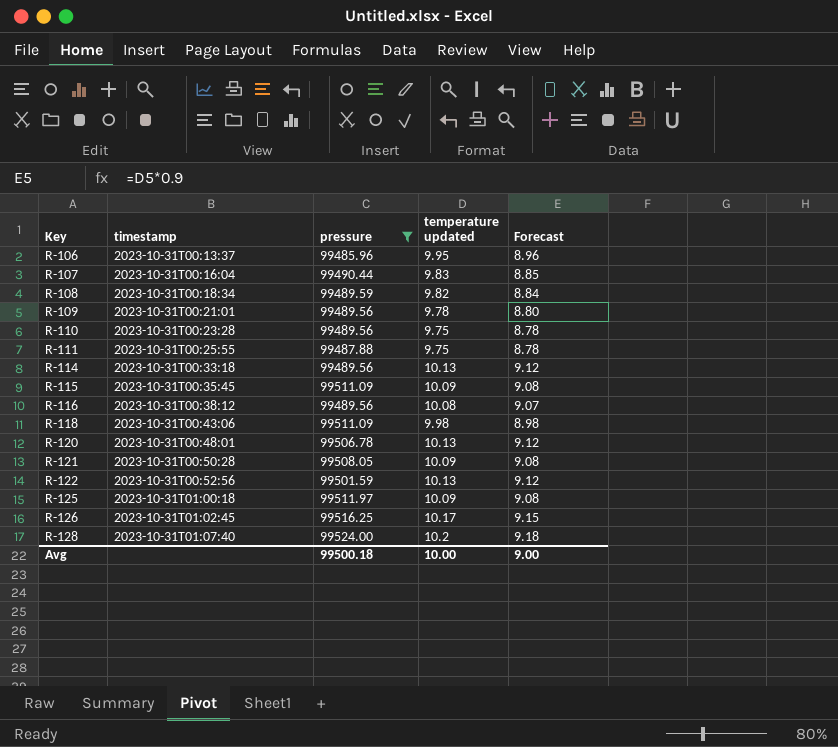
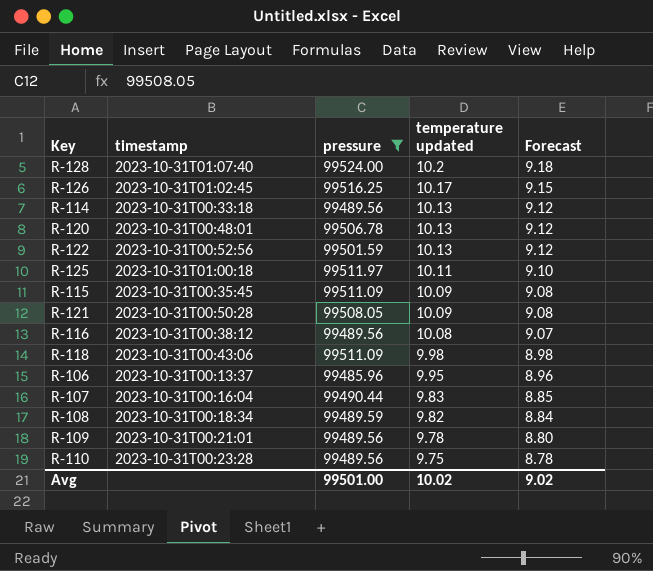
row order: Key ascending -> temperature updated descending
row R-111: 2023-10-31T00:25:55 | 99487.88 | 9.75 | 8.78 -> none
R-125 | temperature updated: 10.09 -> 10.11
R-125 | Forecast: 9.08 -> 9.10
Avg | pressure: 99500.18 -> 99501.00
Avg | temperature updated: 10.00 -> 10.02
Avg | Forecast: 9.00 -> 9.02

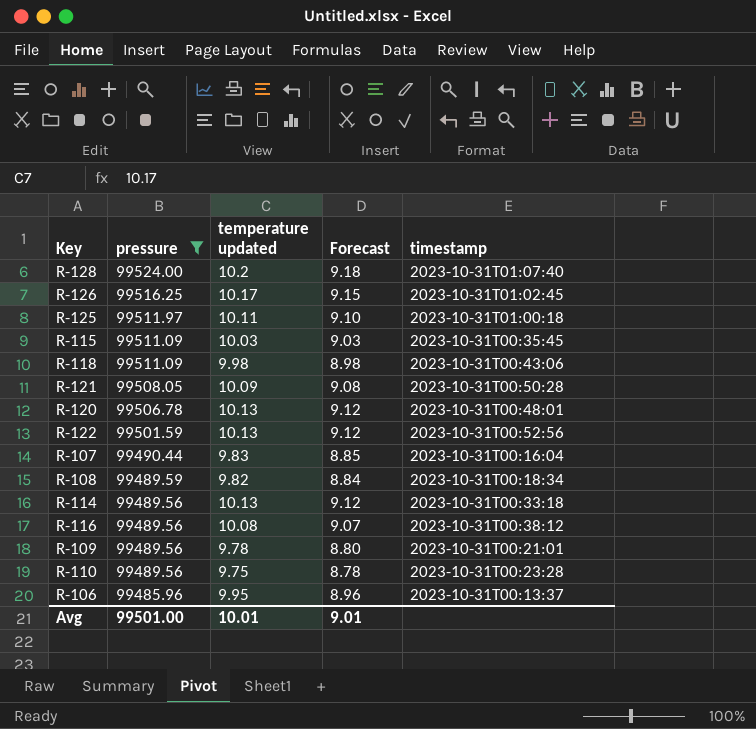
row order: temperature updated descending -> pressure descending
column timestamp | position: 2 -> 5
R-115 | temperature updated: 10.09 -> 10.03
R-115 | Forecast: 9.08 -> 9.03
Avg | temperature updated: 10.02 -> 10.01
Avg | Forecast: 9.02 -> 9.01

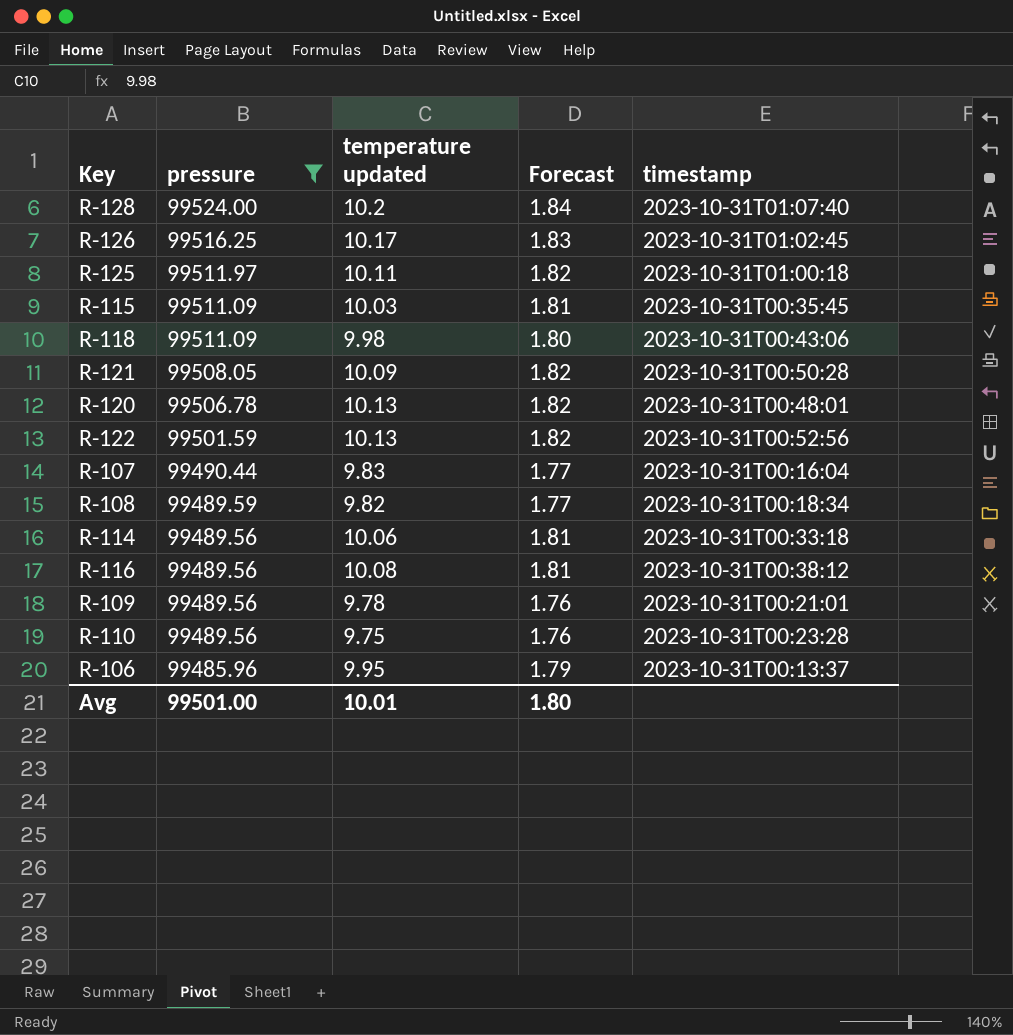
column Forecast | formula: [temperature updated] * 0.9 -> [temperature updated] * 0.18
R-114 | temperature updated: 10.13 -> 10.06
Avg | Forecast: 9.01 -> 1.80

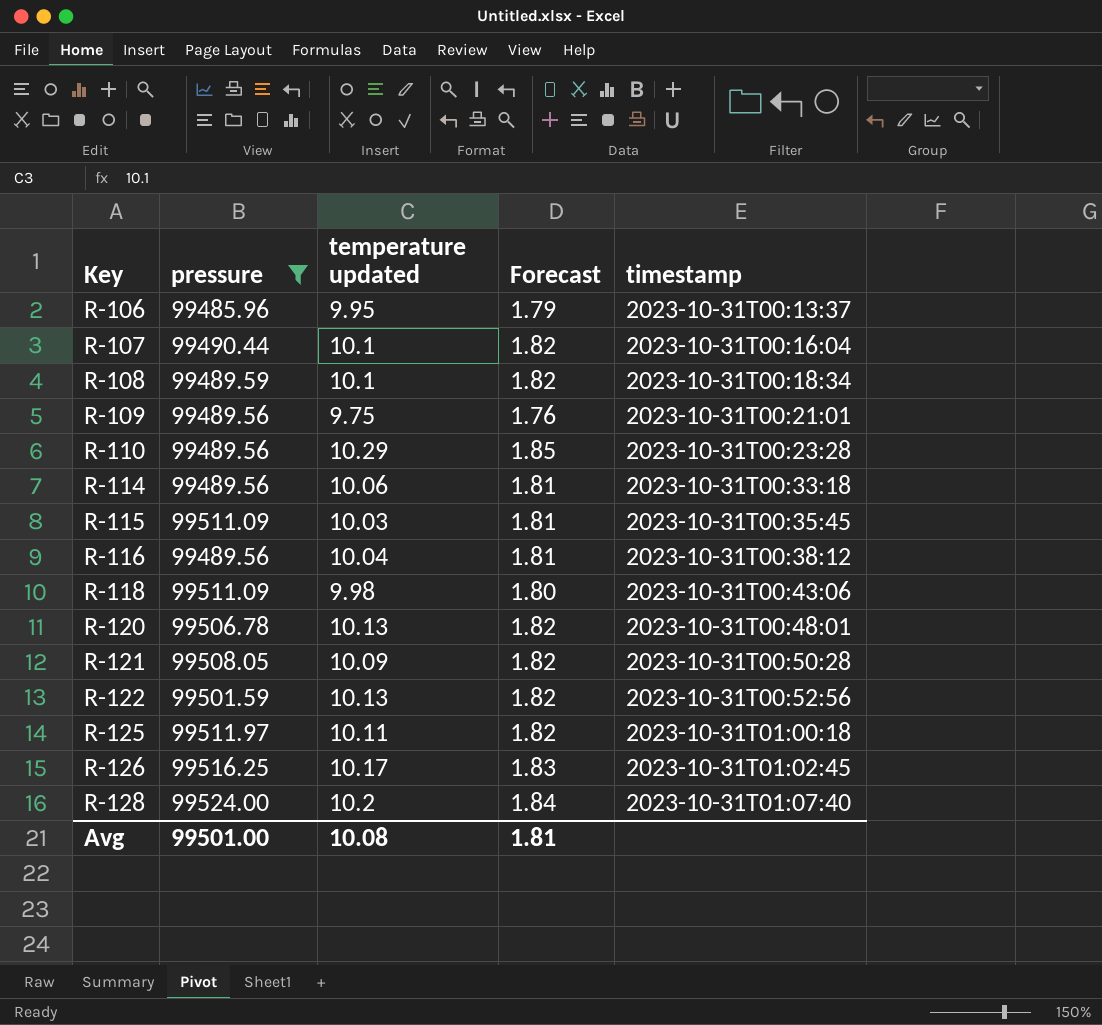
row order: pressure descending -> Key ascending
R-107 | temperature updated: 9.83 -> 10.1
R-107 | Forecast: 1.77 -> 1.82
R-108 | temperature updated: 9.82 -> 10.1
R-108 | Forecast: 1.77 -> 1.82
R-109 | temperature updated: 9.78 -> 9.75
R-110 | temperature updated: 9.75 -> 10.29
R-110 | Forecast: 1.76 -> 1.85
R-116 | temperature updated: 10.08 -> 10.04
Avg | temperature updated: 10.01 -> 10.08
Avg | Forecast: 1.80 -> 1.81

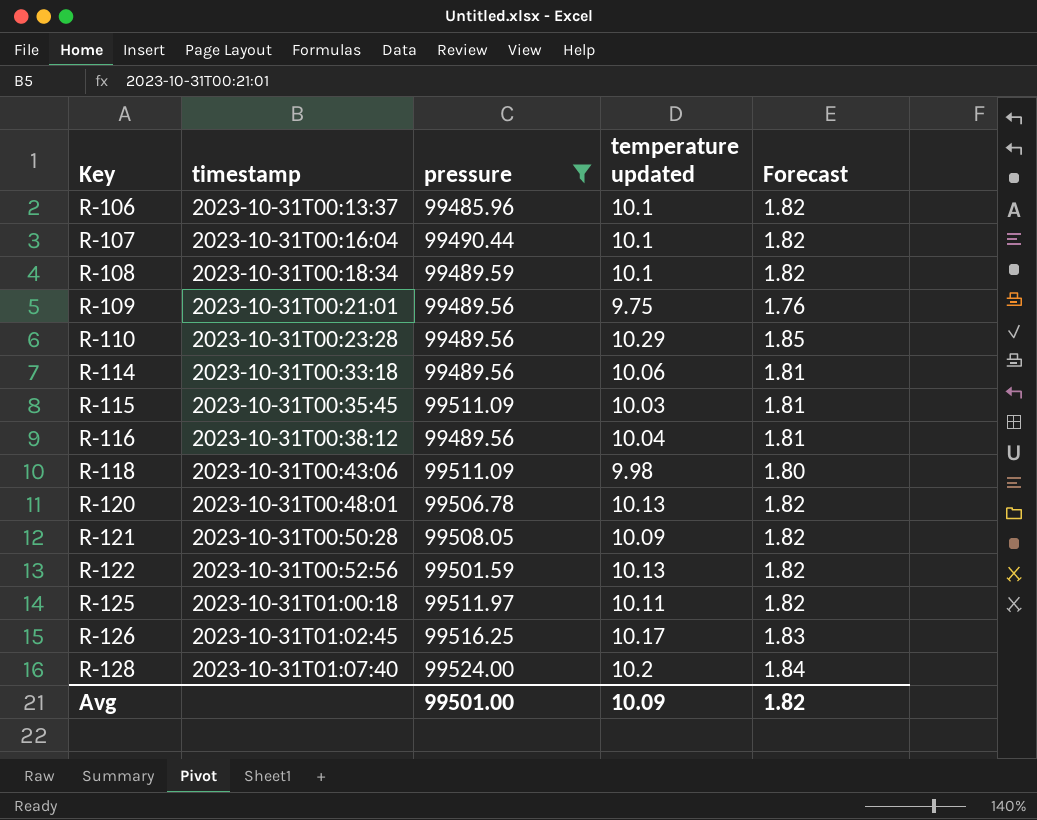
column timestamp | position: 5 -> 2
R-106 | temperature updated: 9.95 -> 10.1
R-106 | Forecast: 1.79 -> 1.82
Avg | temperature updated: 10.08 -> 10.09
Avg | Forecast: 1.81 -> 1.82

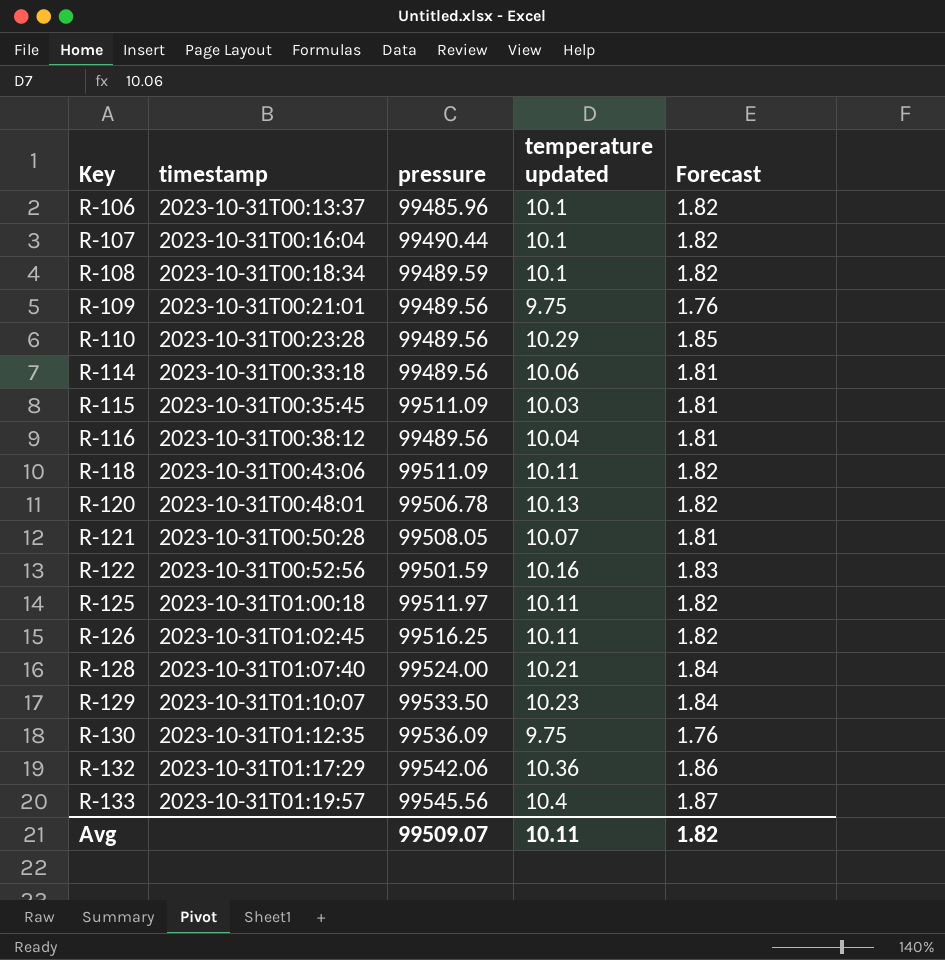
filter: pressure <= 99524.00 -> none
R-118 | temperature updated: 9.98 -> 10.11
R-118 | Forecast: 1.80 -> 1.82
R-121 | temperature updated: 10.09 -> 10.07
R-121 | Forecast: 1.82 -> 1.81
R-122 | temperature updated: 10.13 -> 10.16
R-122 | Forecast: 1.82 -> 1.83
R-126 | temperature updated: 10.17 -> 10.11
R-126 | Forecast: 1.83 -> 1.82
R-128 | temperature updated: 10.2 -> 10.21
Avg | pressure: 99501.00 -> 99509.07
Avg | temperature updated: 10.09 -> 10.11

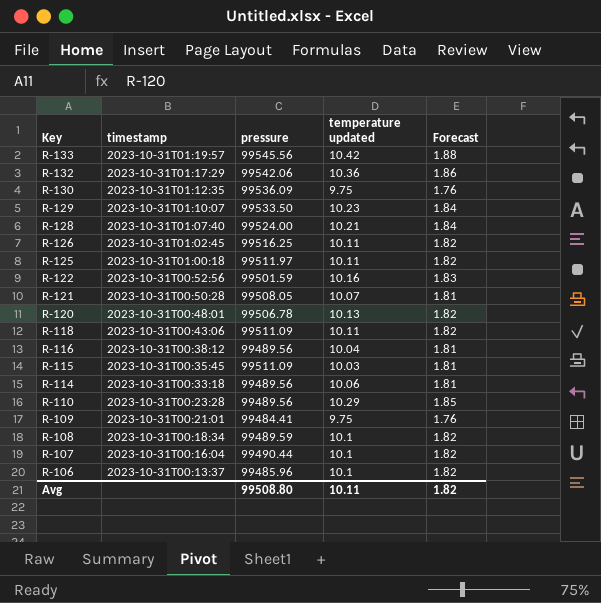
row order: Key ascending -> Key descending
R-133 | temperature updated: 10.4 -> 10.42
R-133 | Forecast: 1.87 -> 1.88
R-109 | pressure: 99489.56 -> 99484.41
Avg | pressure: 99509.07 -> 99508.80

